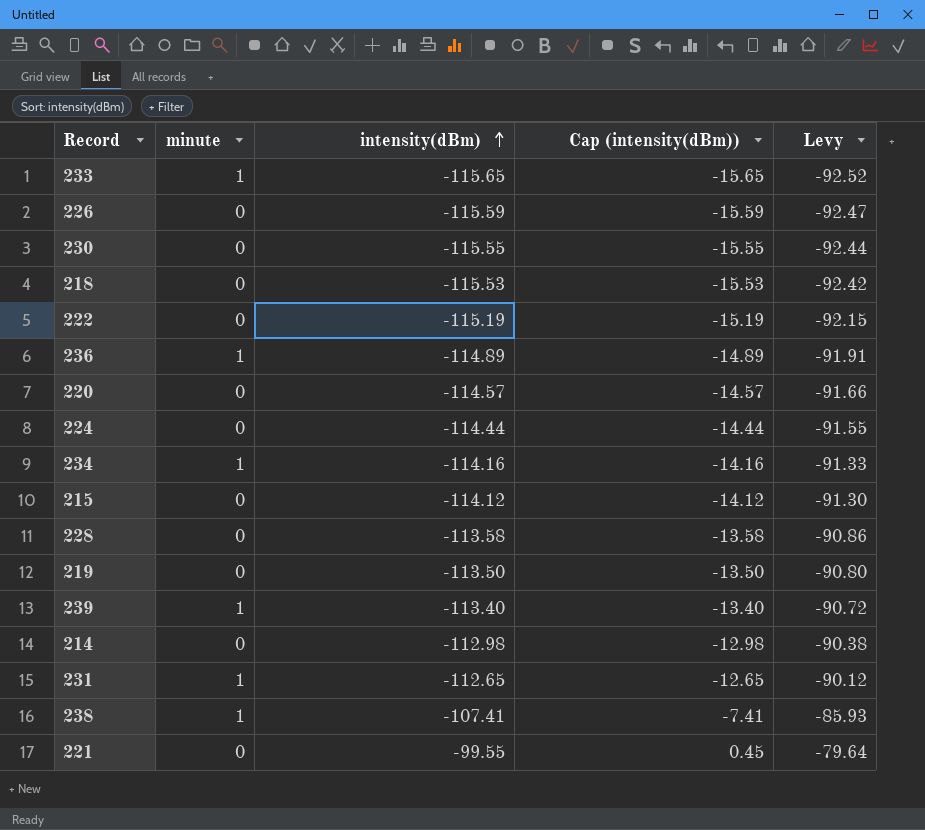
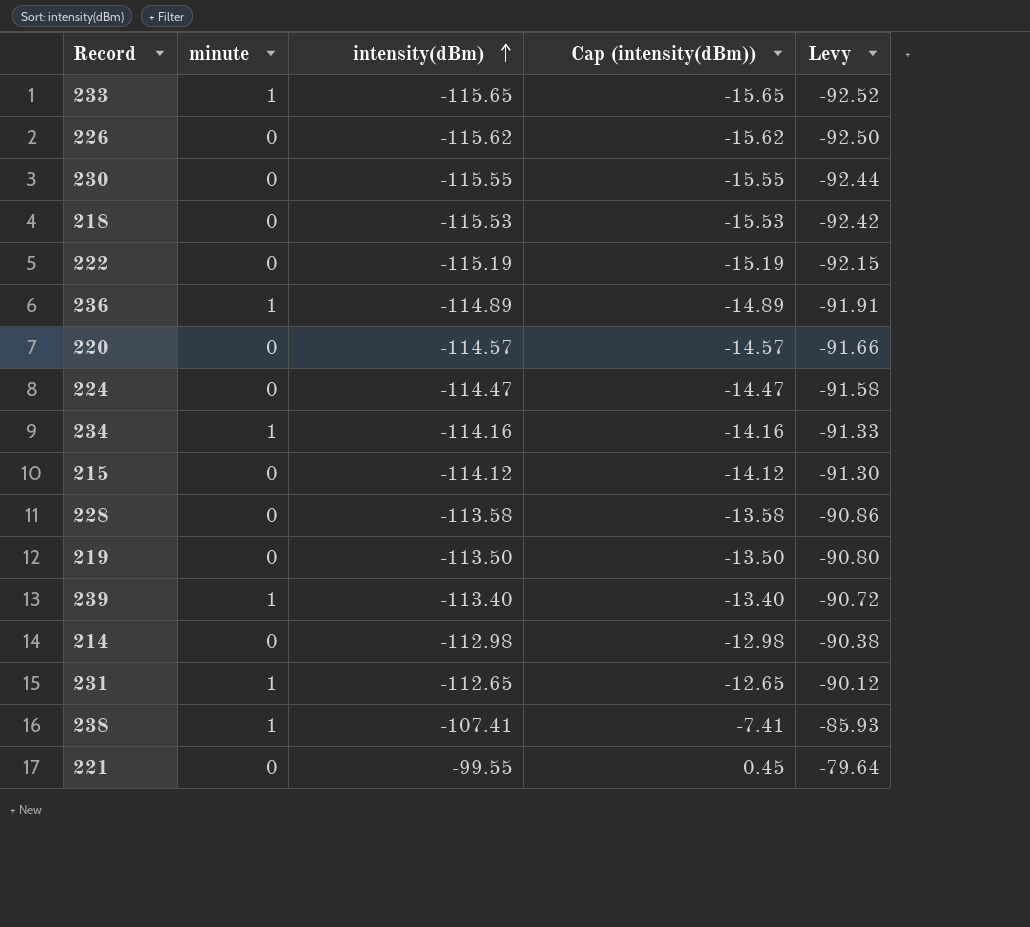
226 | intensity(dBm): -115.59 -> -115.62
226 | Cap (intensity(dBm)): -15.59 -> -15.62
226 | Levy: -92.47 -> -92.50
224 | intensity(dBm): -114.44 -> -114.47
224 | Cap (intensity(dBm)): -14.44 -> -14.47
224 | Levy: -91.55 -> -91.58

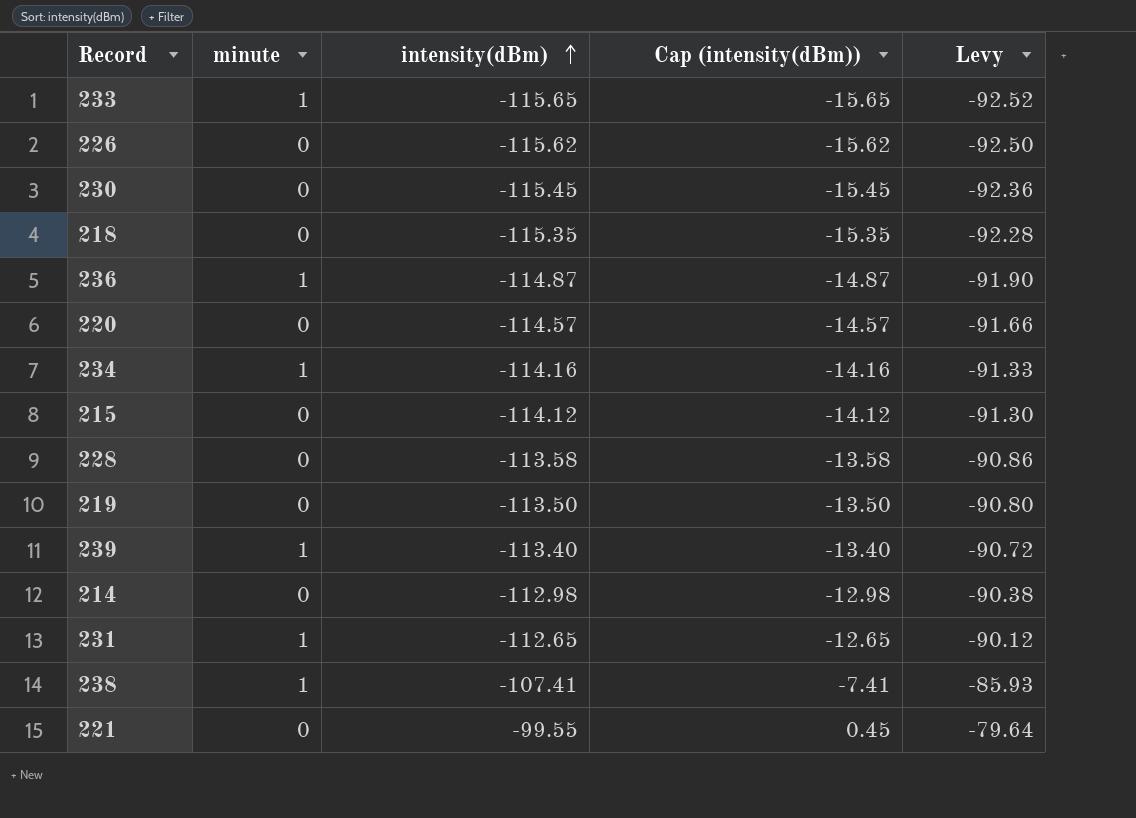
row 222: 0 | -115.19 | -15.19 | -92.15 -> none
row 224: 0 | -114.47 | -14.47 | -91.58 -> none
230 | intensity(dBm): -115.55 -> -115.45
230 | Cap (intensity(dBm)): -15.55 -> -15.45
230 | Levy: -92.44 -> -92.36
218 | intensity(dBm): -115.53 -> -115.35
218 | Cap (intensity(dBm)): -15.53 -> -15.35
218 | Levy: -92.42 -> -92.28
236 | intensity(dBm): -114.89 -> -114.87
236 | Cap (intensity(dBm)): -14.89 -> -14.87
236 | Levy: -91.91 -> -91.90

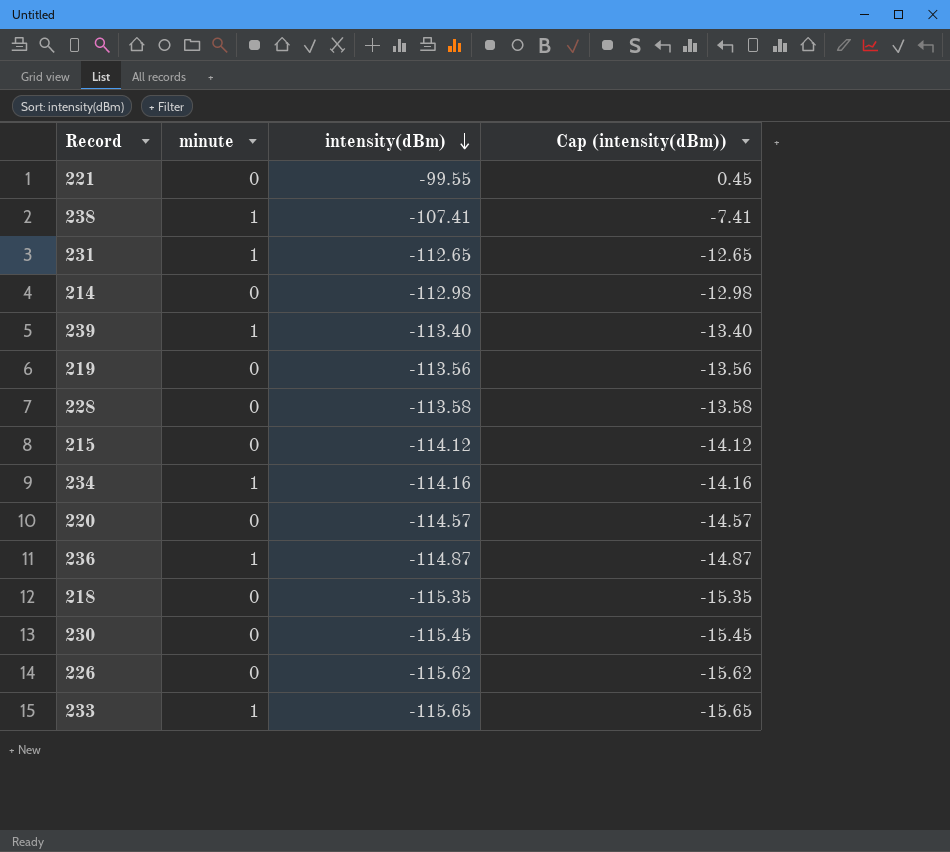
row order: intensity(dBm) ascending -> intensity(dBm) descending
column Levy | formula: [intensity(dBm)] * 0.8 -> none
219 | intensity(dBm): -113.50 -> -113.56
219 | Cap (intensity(dBm)): -13.50 -> -13.56

